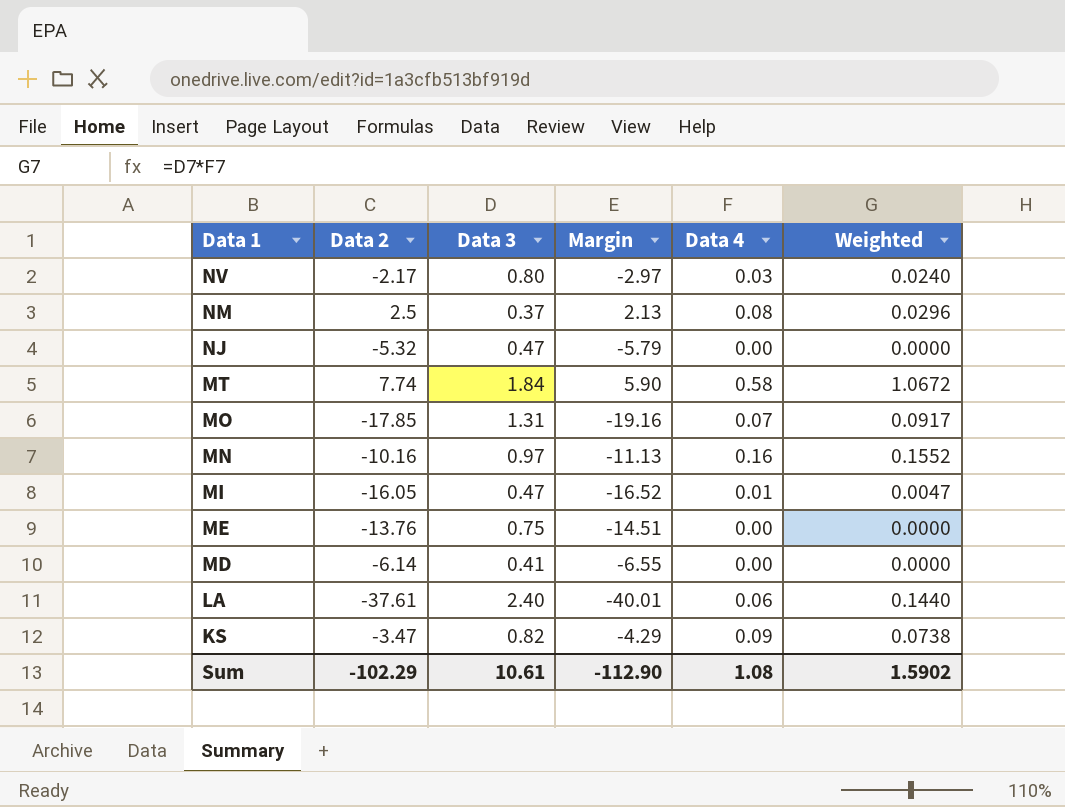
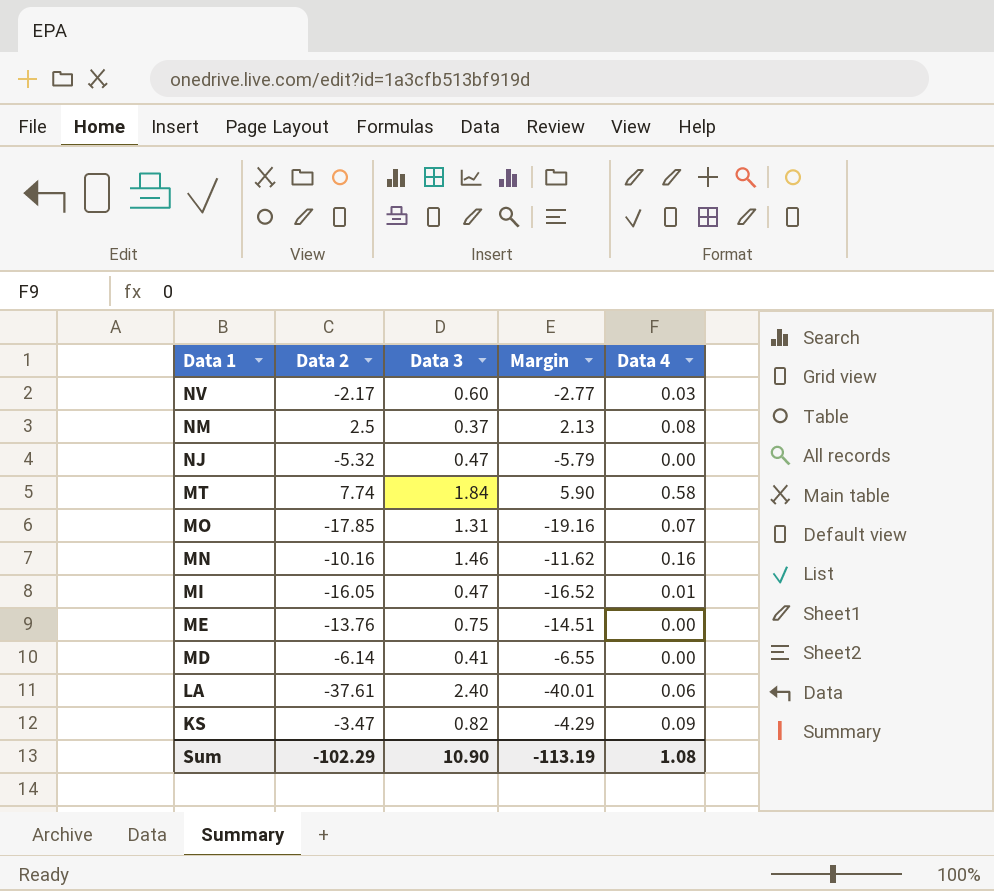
column Weighted | formula: [Data 3] * [Data 4] -> none
NV | Data 3: 0.80 -> 0.60
NV | Margin: -2.97 -> -2.77
MN | Data 3: 0.97 -> 1.46
MN | Margin: -11.13 -> -11.62
Sum | Data 3: 10.61 -> 10.90
Sum | Margin: -112.90 -> -113.19

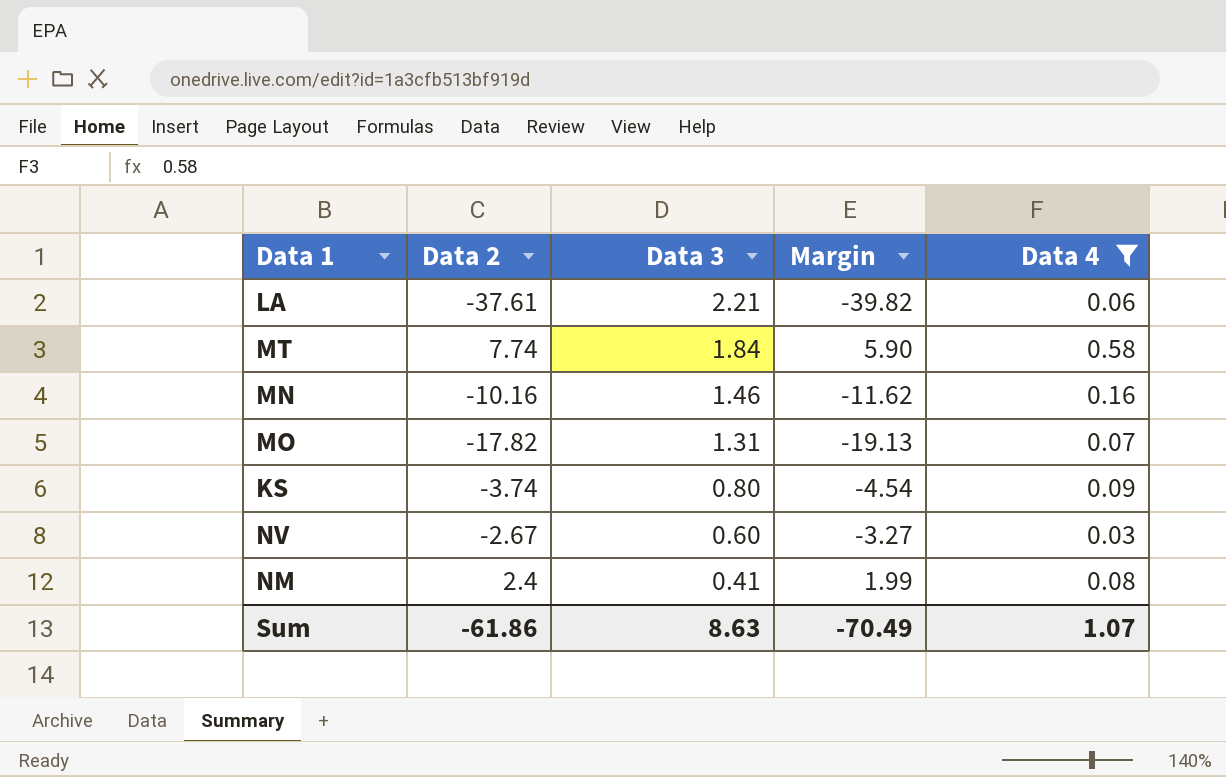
filter: none -> Data 4 >= 0.03
row order: Data 1 descending -> Data 3 descending
LA | Data 3: 2.40 -> 2.21
LA | Margin: -40.01 -> -39.82
MO | Data 2: -17.85 -> -17.82
MO | Margin: -19.16 -> -19.13
KS | Data 2: -3.47 -> -3.74
KS | Data 3: 0.82 -> 0.80
KS | Margin: -4.29 -> -4.54
NV | Data 2: -2.17 -> -2.67
NV | Margin: -2.77 -> -3.27
NM | Data 2: 2.5 -> 2.4
NM | Data 3: 0.37 -> 0.41
NM | Margin: 2.13 -> 1.99
Sum | Data 2: -102.29 -> -61.86
Sum | Data 3: 10.90 -> 8.63
Sum | Margin: -113.19 -> -70.49
Sum | Data 4: 1.08 -> 1.07

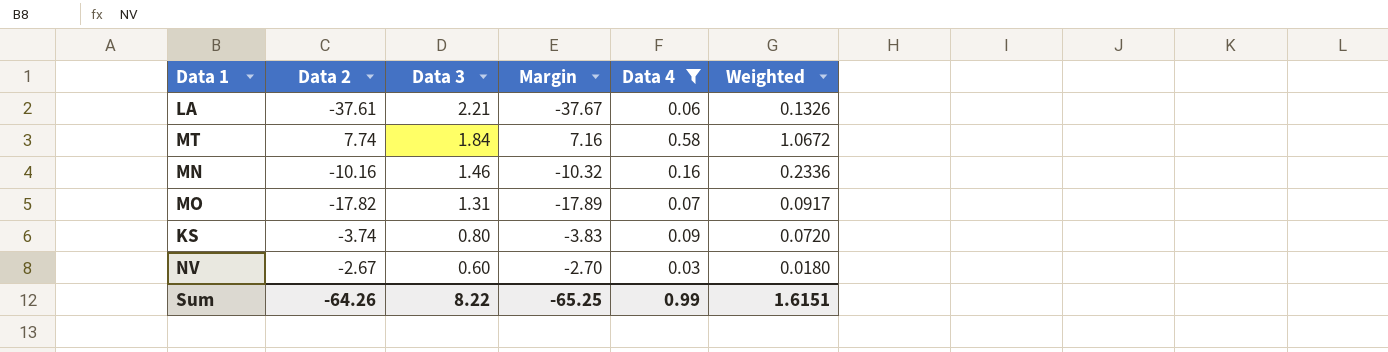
column Margin | formula: [Data 2] - [Data 3] -> [Data 2] - [Data 4]
column Weighted | formula: none -> [Data 3] * [Data 4]
row NM: 2.4 | 0.41 | 1.99 | 0.08 -> none
Sum | Data 2: -61.86 -> -64.26
Sum | Data 3: 8.63 -> 8.22
Sum | Margin: -70.49 -> -65.25
Sum | Data 4: 1.07 -> 0.99

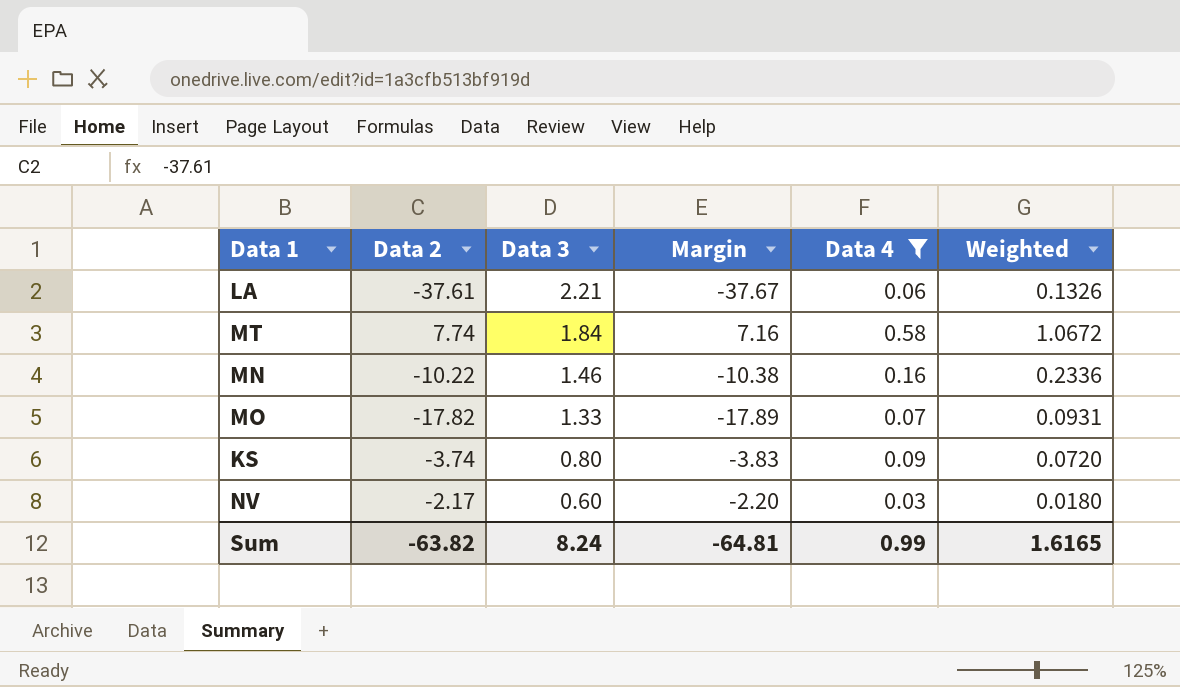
MN | Data 2: -10.16 -> -10.22
MN | Margin: -10.32 -> -10.38
MO | Data 3: 1.31 -> 1.33
MO | Weighted: 0.0917 -> 0.0931
NV | Data 2: -2.67 -> -2.17
NV | Margin: -2.70 -> -2.20
Sum | Data 2: -64.26 -> -63.82
Sum | Data 3: 8.22 -> 8.24
Sum | Margin: -65.25 -> -64.81
Sum | Weighted: 1.6151 -> 1.6165

